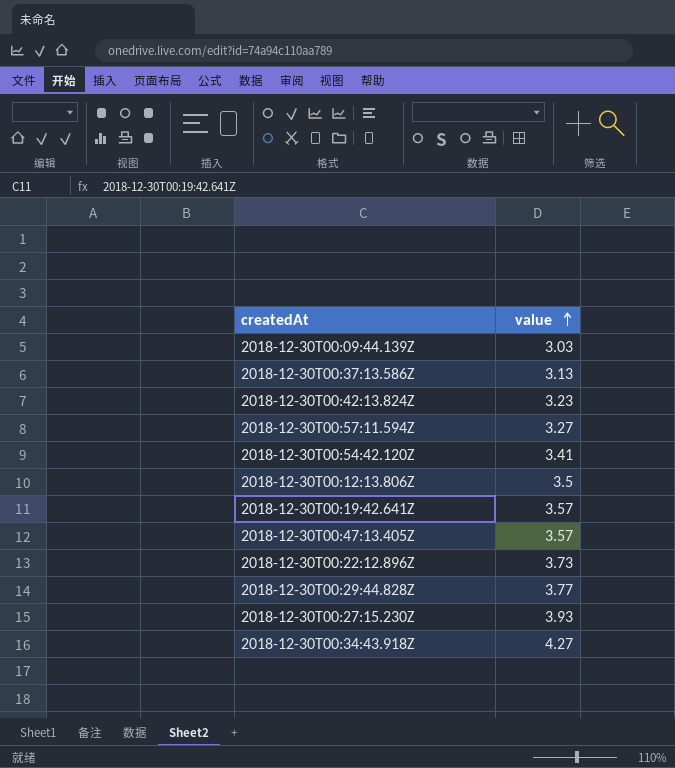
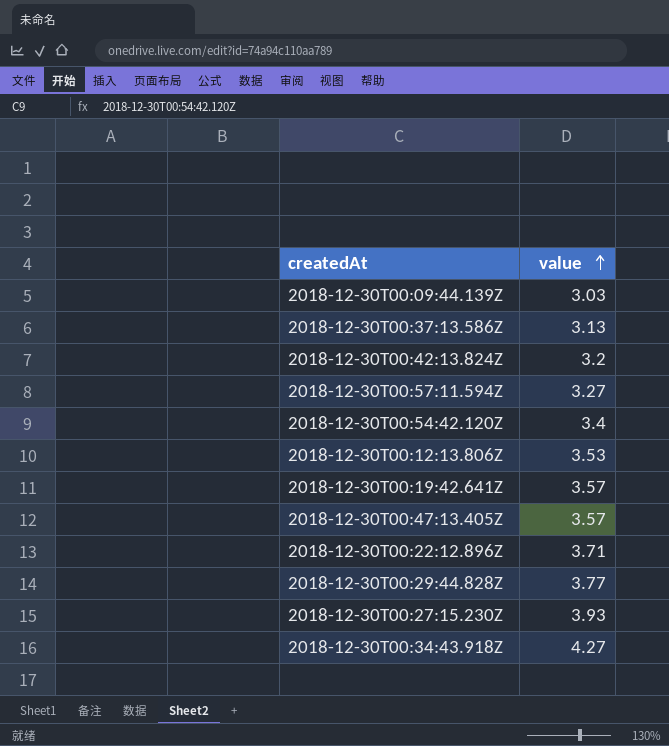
2018-12-30T00:42:13.824Z | value: 3.23 -> 3.2
2018-12-30T00:54:42.120Z | value: 3.41 -> 3.4
2018-12-30T00:12:13.806Z | value: 3.5 -> 3.53
2018-12-30T00:22:12.896Z | value: 3.73 -> 3.71

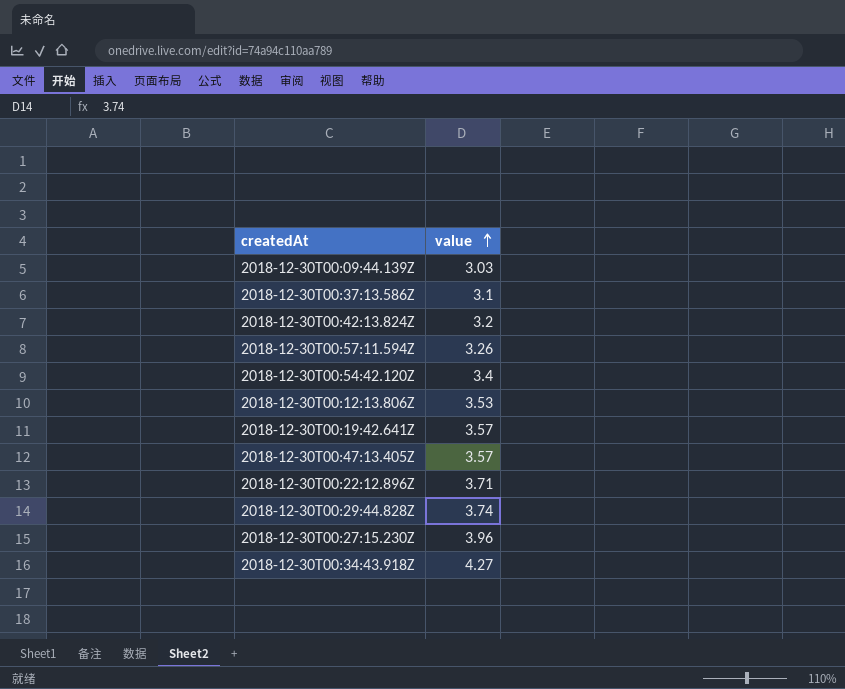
2018-12-30T00:37:13.586Z | value: 3.13 -> 3.1
2018-12-30T00:57:11.594Z | value: 3.27 -> 3.26
2018-12-30T00:29:44.828Z | value: 3.77 -> 3.74
2018-12-30T00:27:15.230Z | value: 3.93 -> 3.96

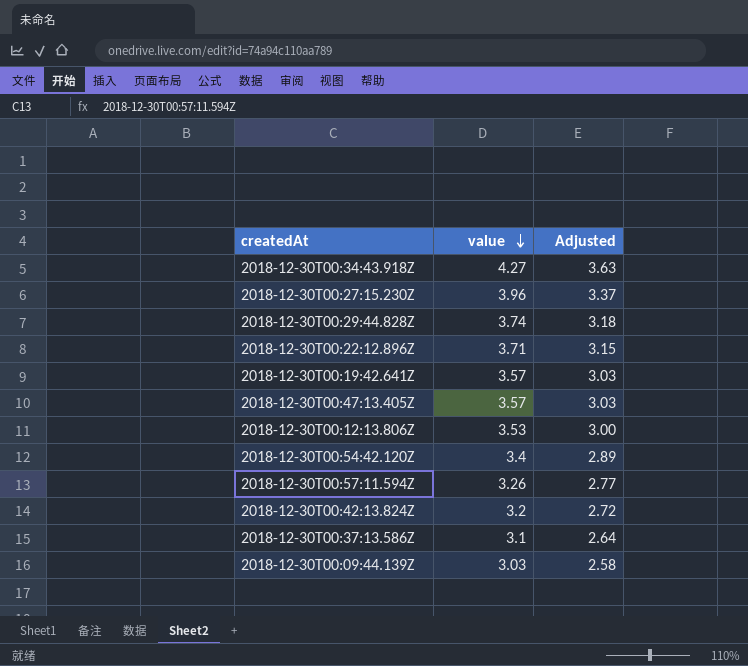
row order: value ascending -> value descending
column Adjusted | formula: none -> [value] * 0.85

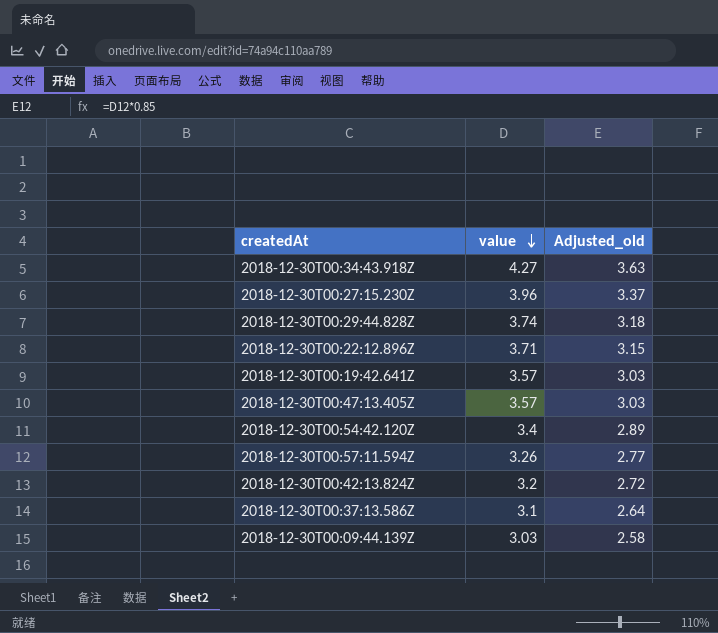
column name: Adjusted -> Adjusted_old
row 2018-12-30T00:12:13.806Z: 3.53 | 3.00 -> none

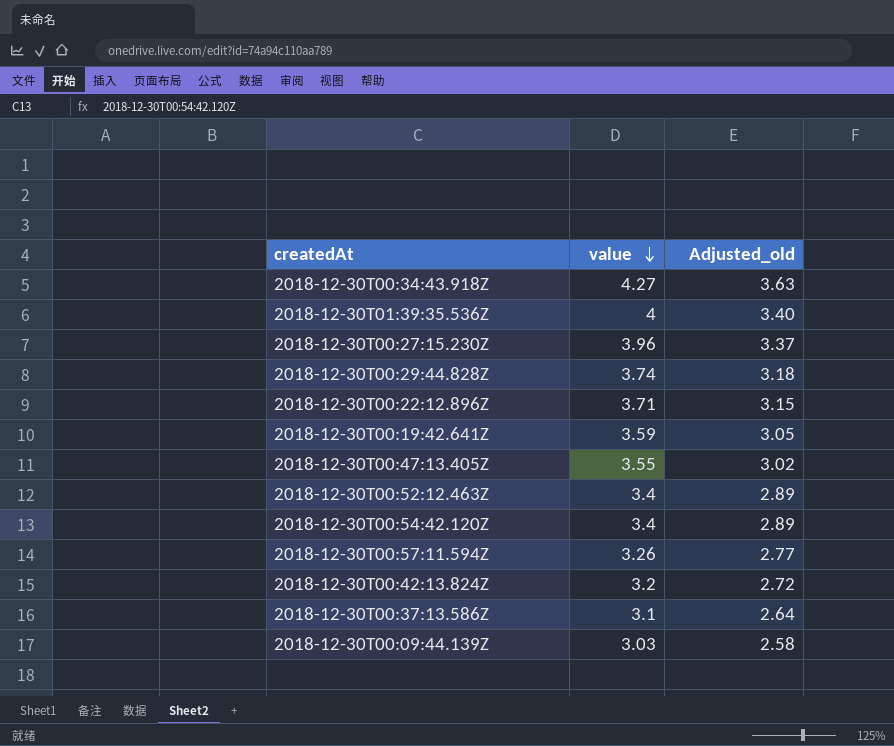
row 2018-12-30T01:39:35.536Z: none -> 4 | 3.40
2018-12-30T00:19:42.641Z | value: 3.57 -> 3.59
2018-12-30T00:19:42.641Z | Adjusted_old: 3.03 -> 3.05
2018-12-30T00:47:13.405Z | value: 3.57 -> 3.55
2018-12-30T00:47:13.405Z | Adjusted_old: 3.03 -> 3.02
row 2018-12-30T00:52:12.463Z: none -> 3.4 | 2.89

